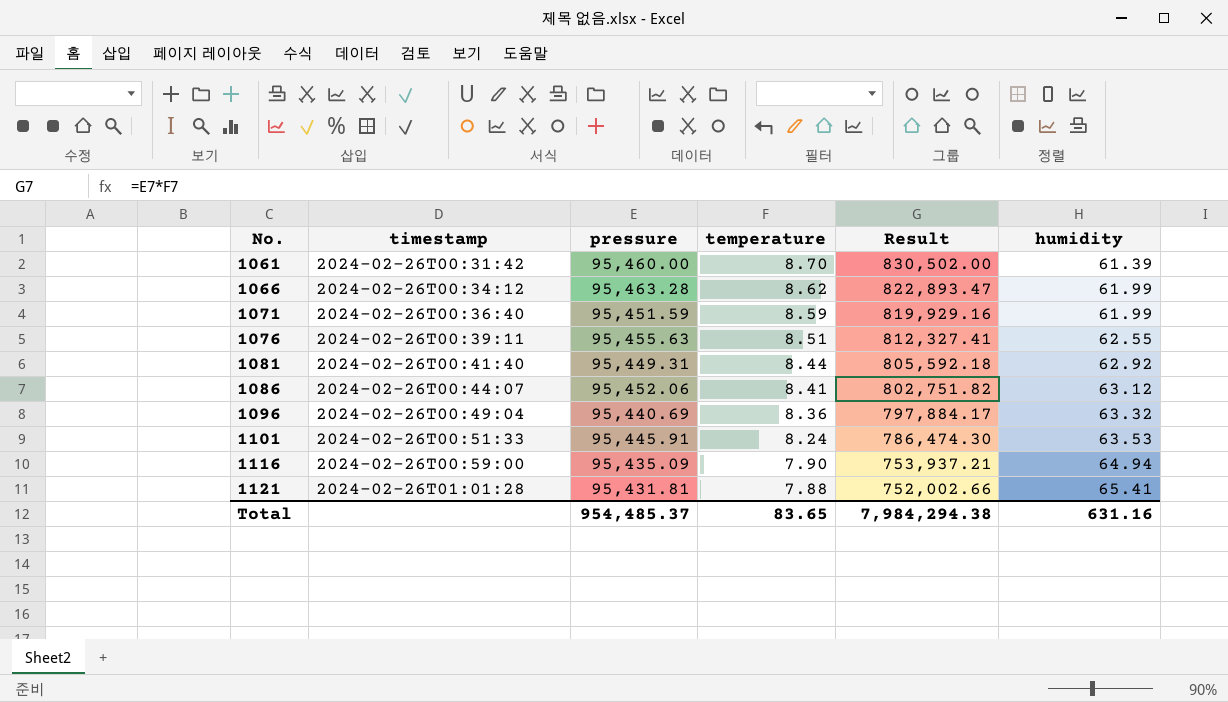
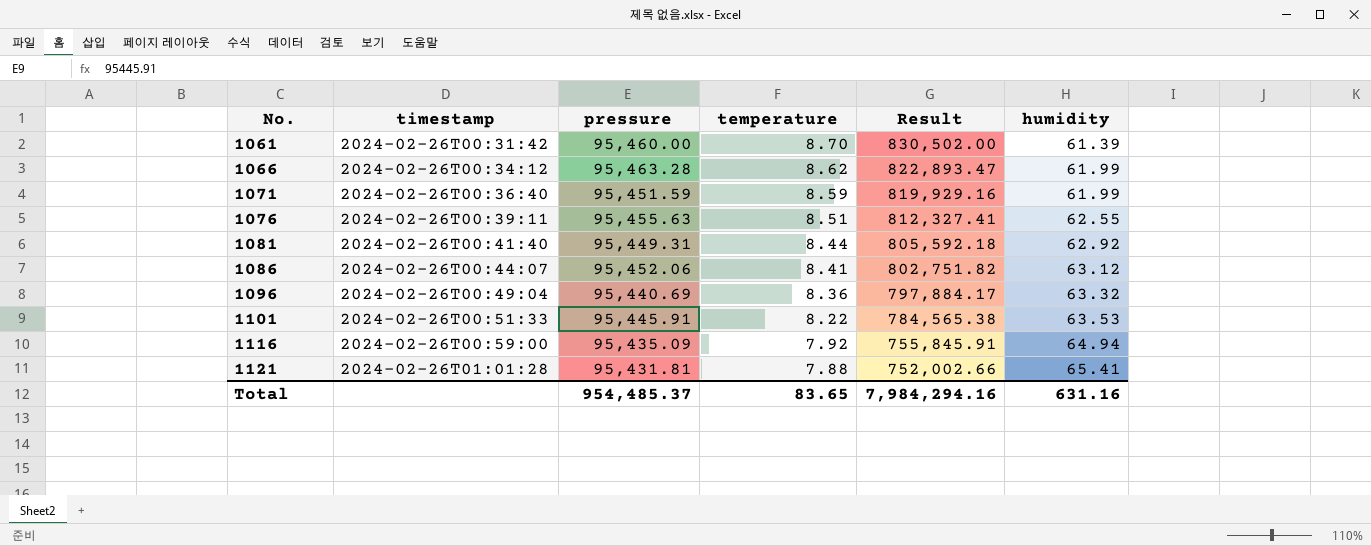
1101 | temperature: 8.24 -> 8.22
1101 | Result: 786,474.30 -> 784,565.38
1116 | temperature: 7.90 -> 7.92
1116 | Result: 753,937.21 -> 755,845.91
Total | Result: 7,984,294.38 -> 7,984,294.16

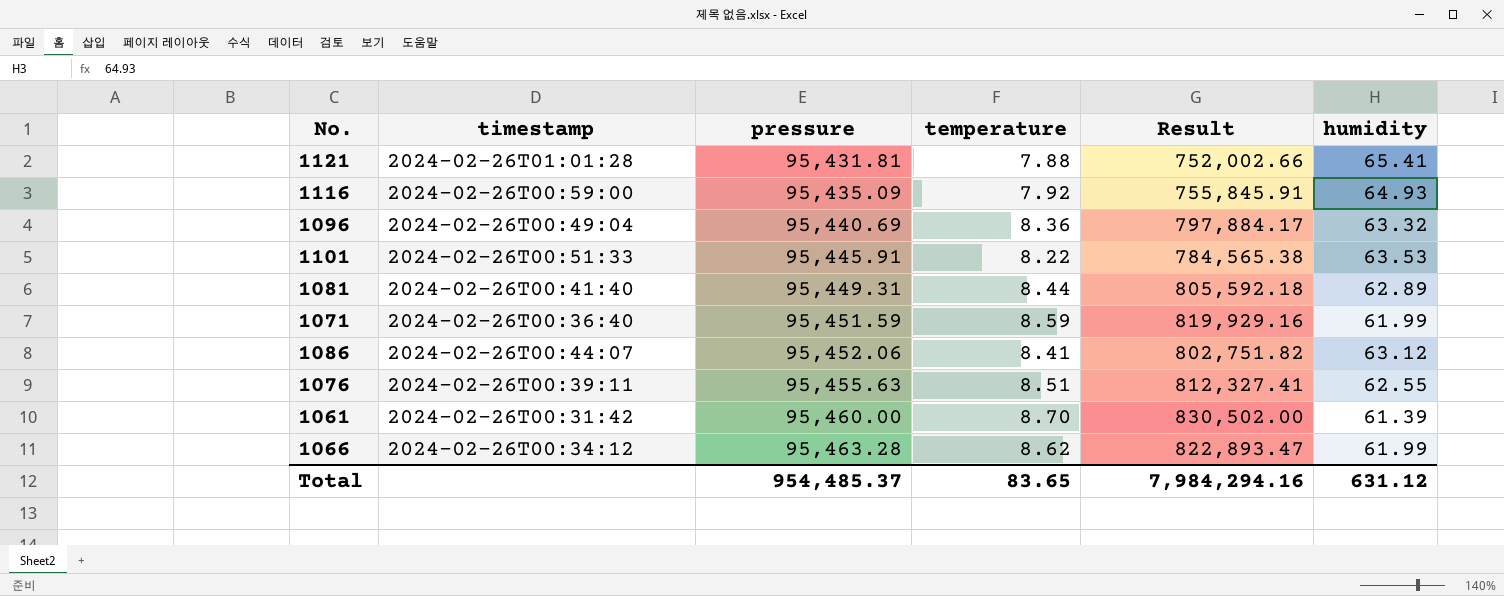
row order: No. ascending -> pressure ascending
1116 | humidity: 64.94 -> 64.93
1081 | humidity: 62.92 -> 62.89
Total | humidity: 631.16 -> 631.12

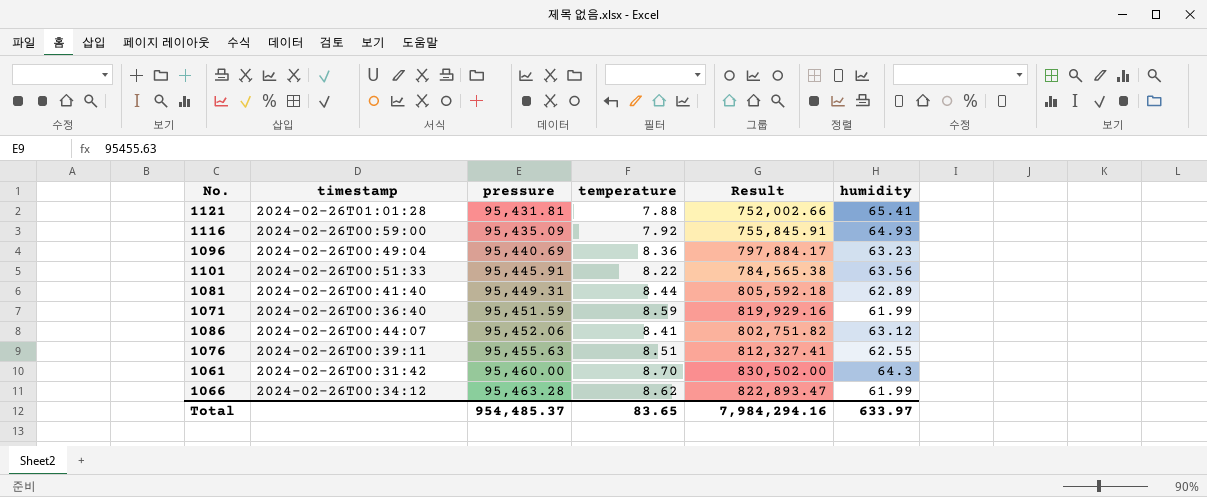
1096 | humidity: 63.32 -> 63.23
1101 | humidity: 63.53 -> 63.56
1061 | humidity: 61.39 -> 64.3
Total | humidity: 631.12 -> 633.97

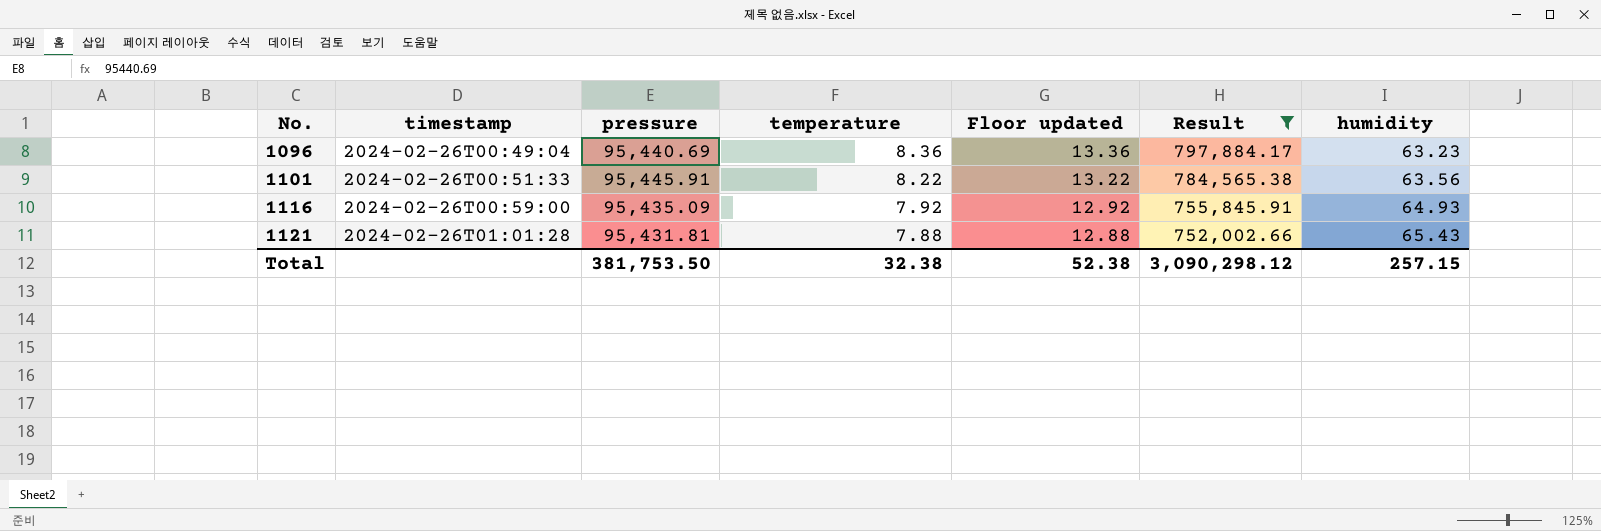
filter: none -> Result <= 797,884.17
row order: pressure ascending -> No. ascending
column Floor updated | formula: none -> [temperature] + 5
1121 | humidity: 65.41 -> 65.43
Total | pressure: 954,485.37 -> 381,753.50
Total | temperature: 83.65 -> 32.38
Total | Result: 7,984,294.16 -> 3,090,298.12
Total | humidity: 633.97 -> 257.15

